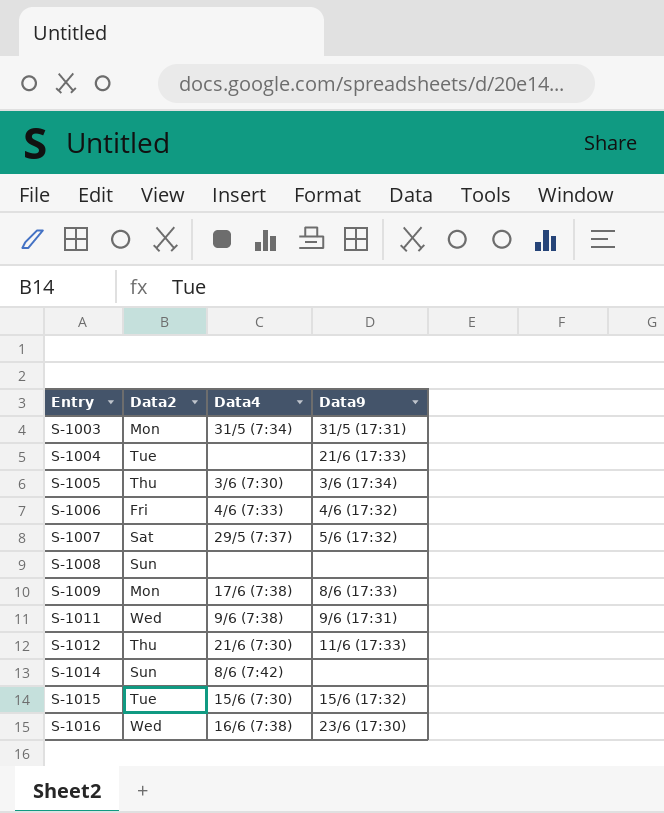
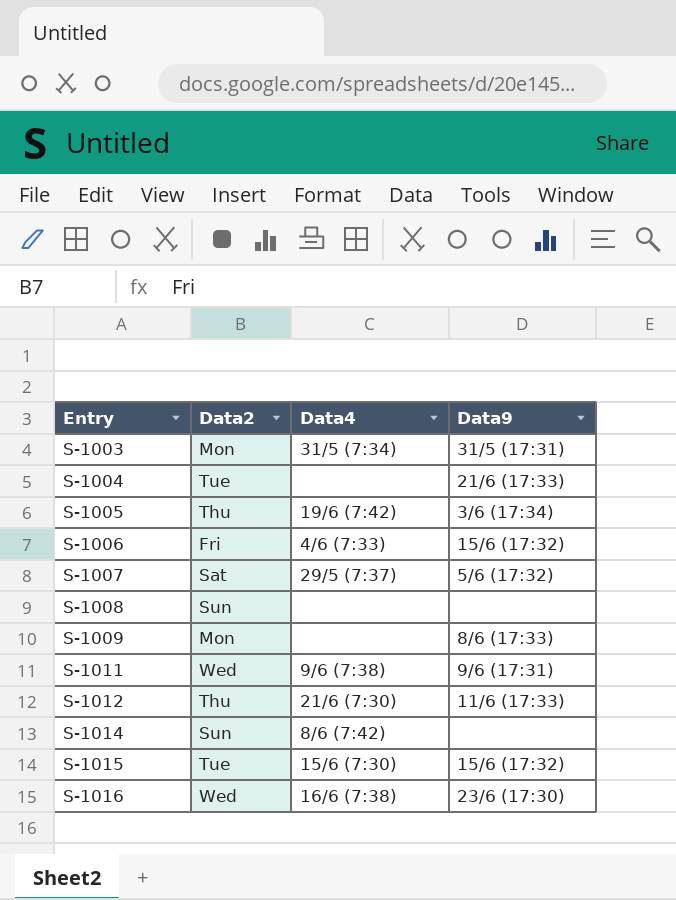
S-1005 | Data4: 3/6 (7:30) -> 19/6 (7:42)
S-1006 | Data9: 4/6 (17:32) -> 15/6 (17:32)
S-1009 | Data4: 17/6 (7:38) -> none

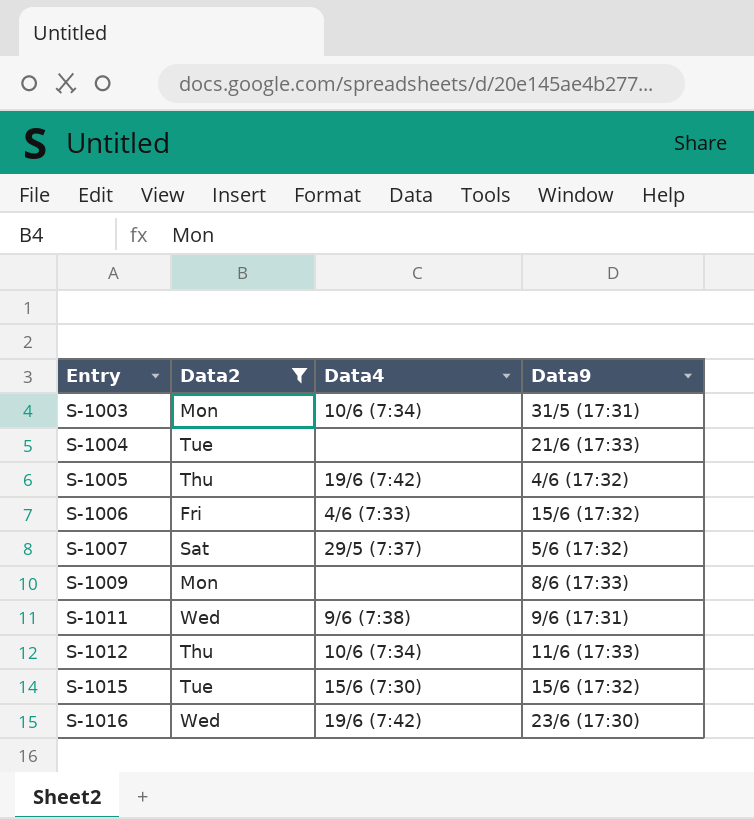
filter: none -> Data2 != Sun
S-1003 | Data4: 31/5 (7:34) -> 10/6 (7:34)
S-1005 | Data9: 3/6 (17:34) -> 4/6 (17:32)
S-1012 | Data4: 21/6 (7:30) -> 10/6 (7:34)
S-1016 | Data4: 16/6 (7:38) -> 19/6 (7:42)

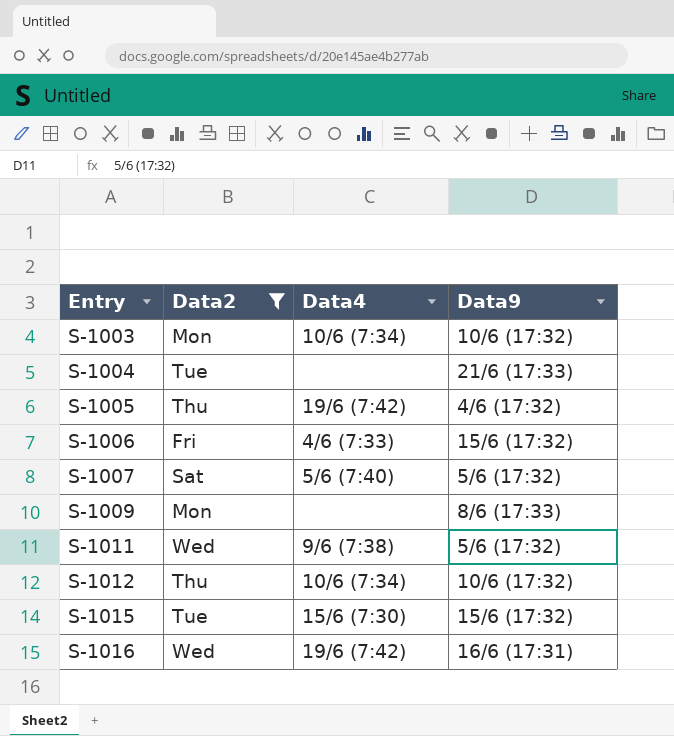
S-1003 | Data9: 31/5 (17:31) -> 10/6 (17:32)
S-1007 | Data4: 29/5 (7:37) -> 5/6 (7:40)
S-1011 | Data9: 9/6 (17:31) -> 5/6 (17:32)
S-1012 | Data9: 11/6 (17:33) -> 10/6 (17:32)
S-1016 | Data9: 23/6 (17:30) -> 16/6 (17:31)

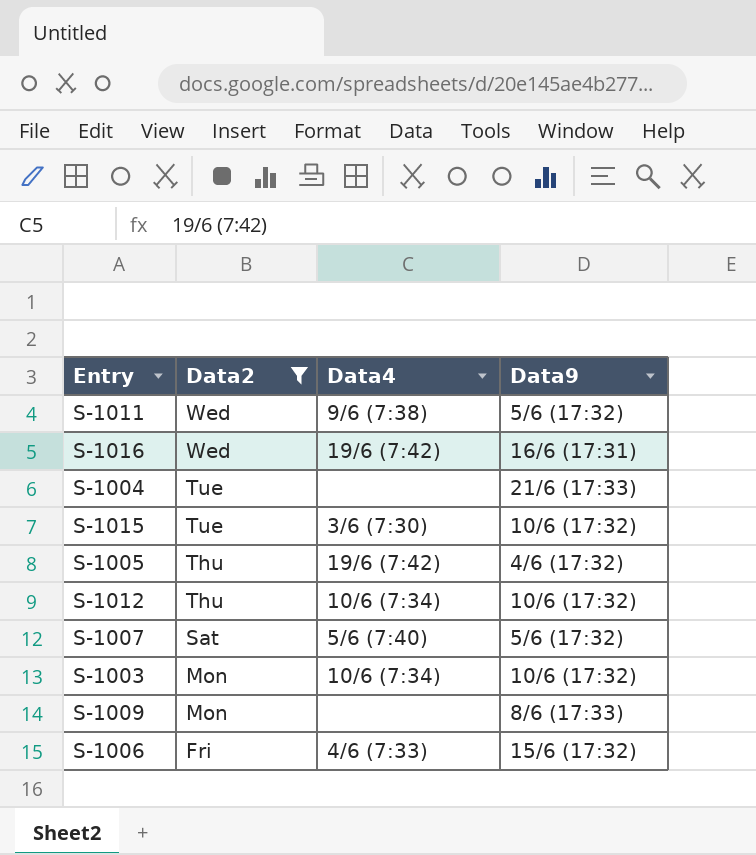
row order: Entry ascending -> Data2 descending
S-1015 | Data4: 15/6 (7:30) -> 3/6 (7:30)
S-1015 | Data9: 15/6 (17:32) -> 10/6 (17:32)

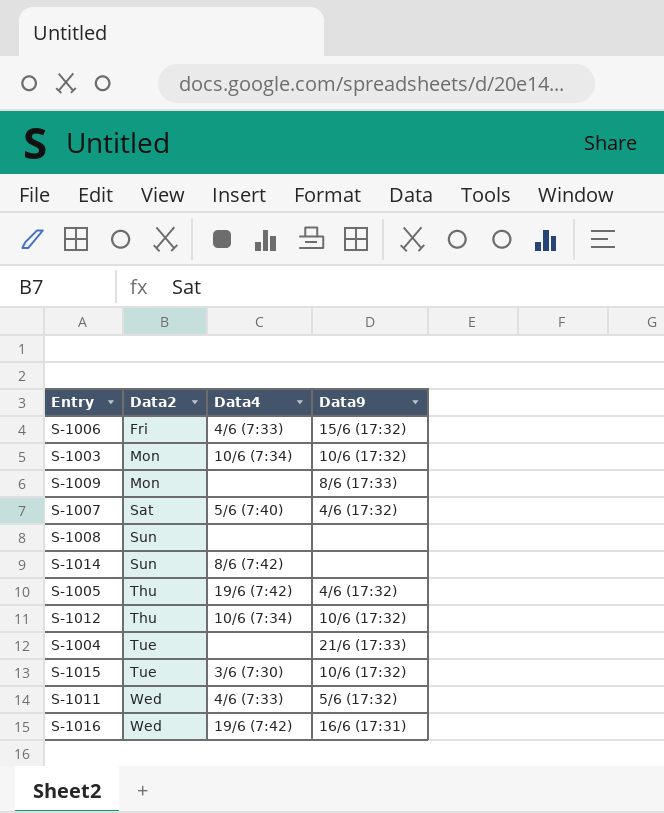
filter: Data2 != Sun -> none
row order: Data2 descending -> Data2 ascending
S-1007 | Data9: 5/6 (17:32) -> 4/6 (17:32)
S-1011 | Data4: 9/6 (7:38) -> 4/6 (7:33)

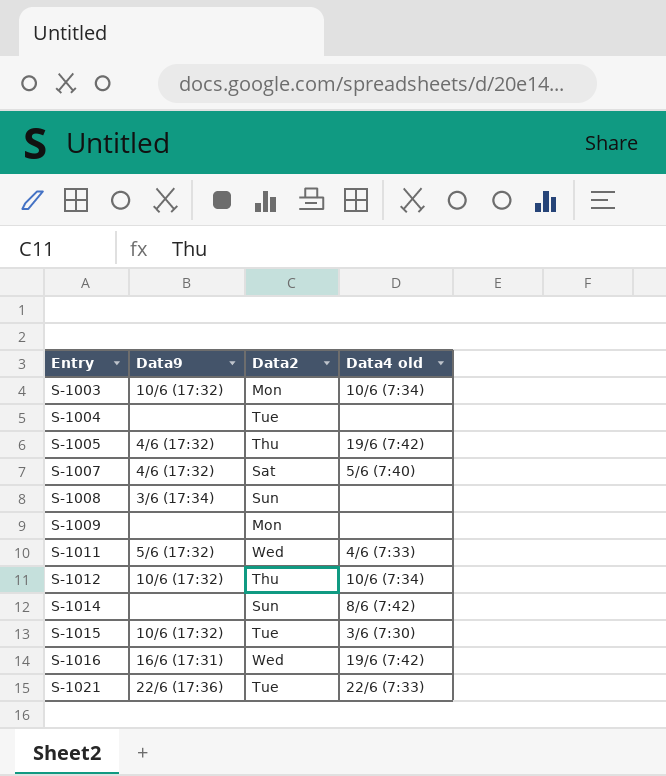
row order: Data2 ascending -> Entry ascending
column Data9 | position: 4 -> 2
column name: Data4 -> Data4 old
row S-1006: Fri | 4/6 (7:33) | 15/6 (17:32) -> none
S-1004 | Data9: 21/6 (17:33) -> none
S-1008 | Data9: none -> 3/6 (17:34)
S-1009 | Data9: 8/6 (17:33) -> none
row S-1021: none -> 22/6 (17:36) | Tue | 22/6 (7:33)

